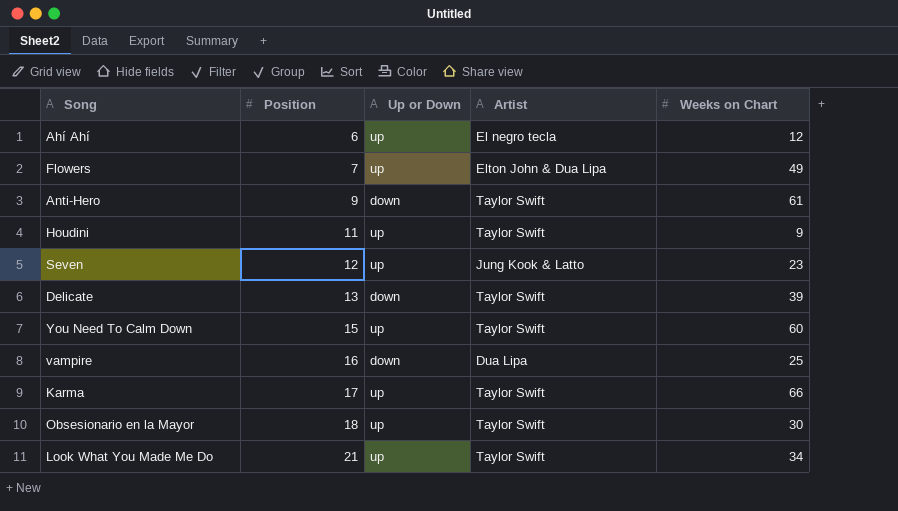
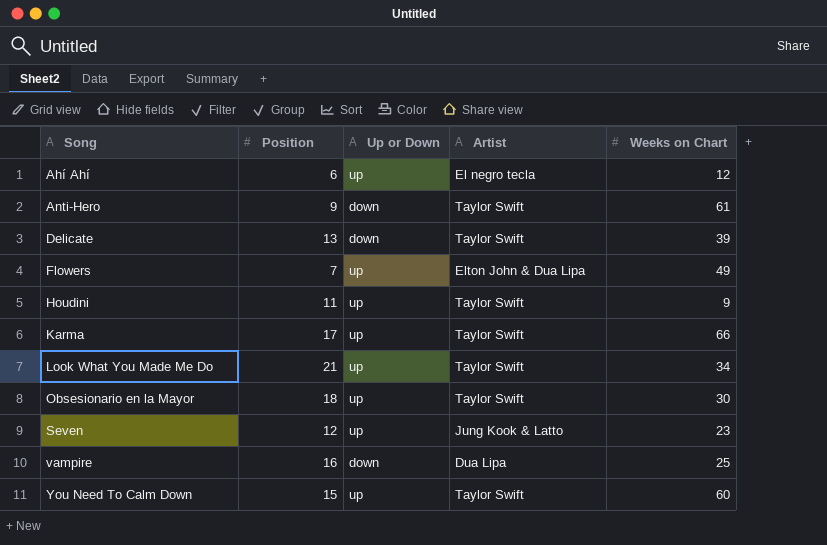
row order: Position ascending -> Song ascending

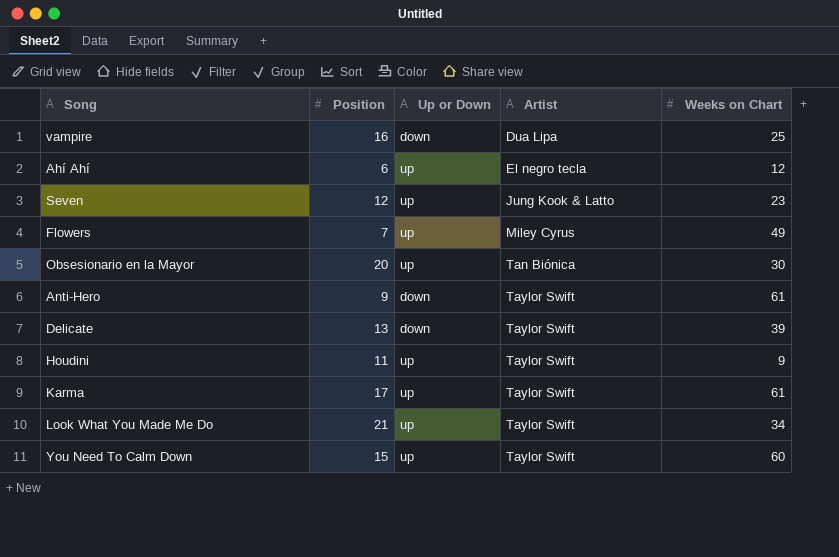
row order: Song ascending -> Artist ascending
Flowers | Artist: Elton John & Dua Lipa -> Miley Cyrus
Obsesionario en la Mayor | Position: 18 -> 20
Obsesionario en la Mayor | Artist: Taylor Swift -> Tan Biónica
Karma | Weeks on Chart: 66 -> 61

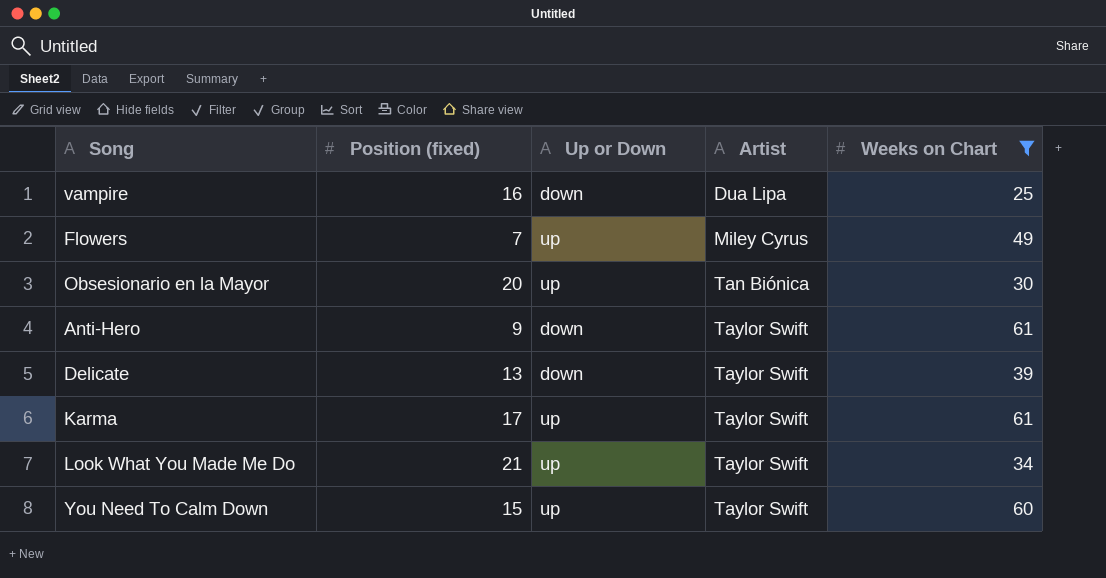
filter: none -> Weeks on Chart >= 25
column name: Position -> Position (fixed)

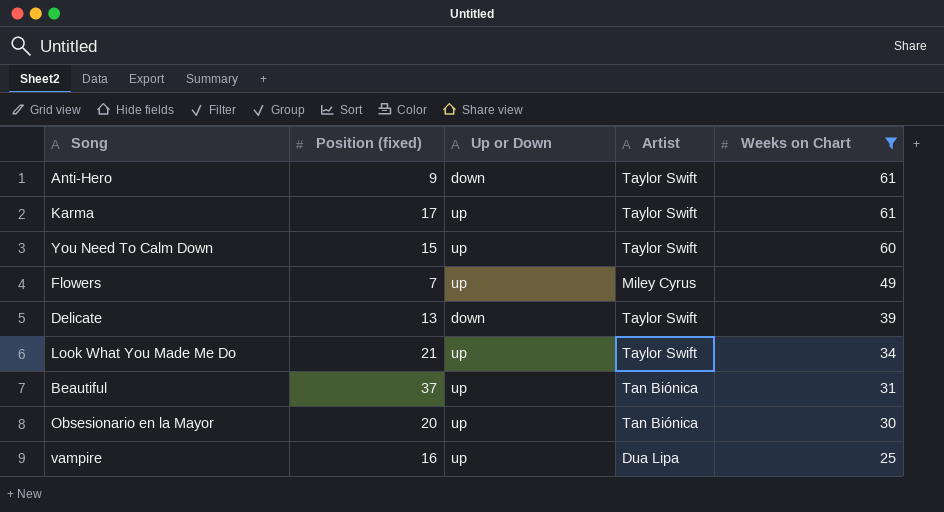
row order: Artist ascending -> Weeks on Chart descending
row Beautiful: none -> 37 | up | Tan Biónica | 31
vampire | Up or Down: down -> up

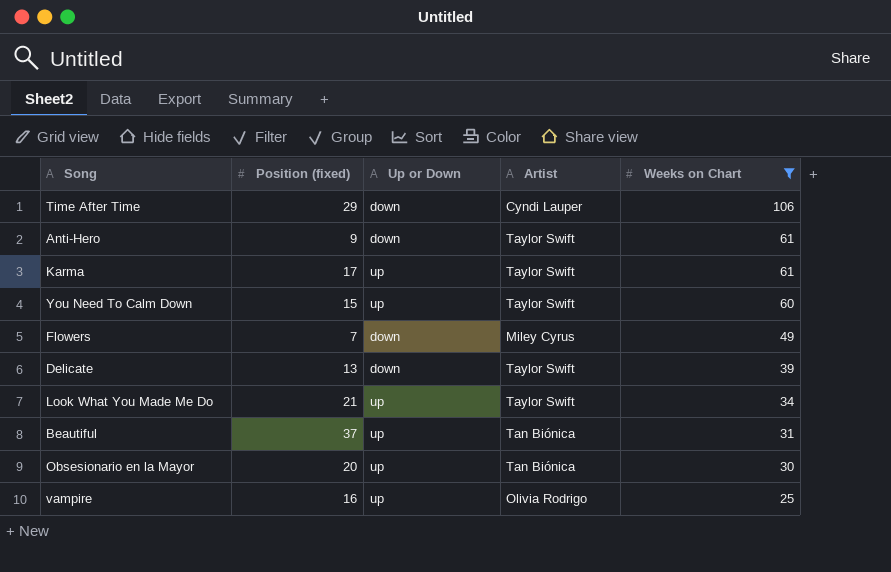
row Time After Time: none -> 29 | down | Cyndi Lauper | 106
Flowers | Up or Down: up -> down
vampire | Artist: Dua Lipa -> Olivia Rodrigo

